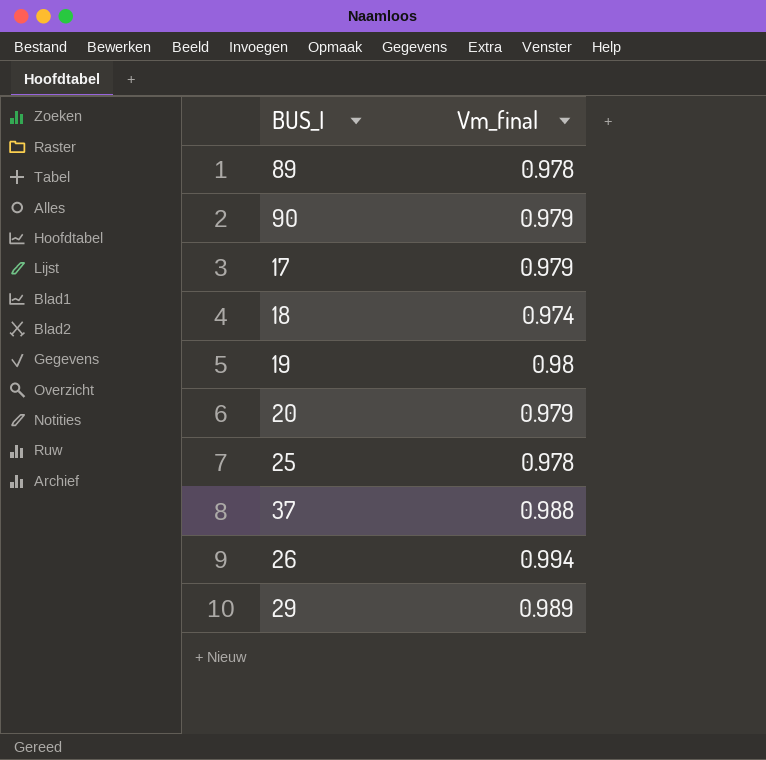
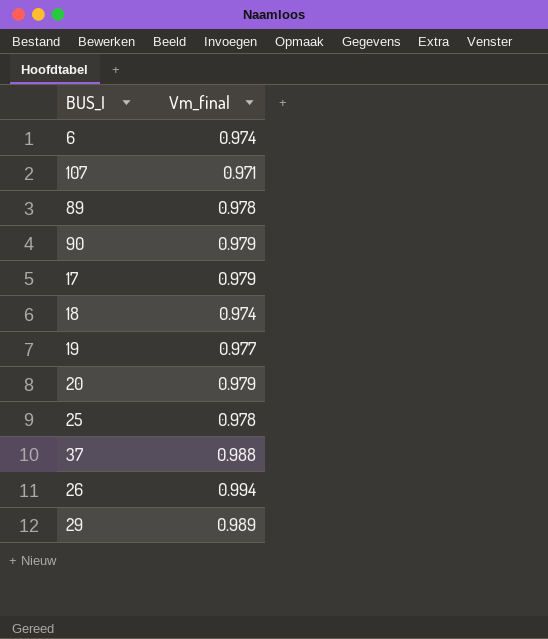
row 6: none -> 0.974
row 107: none -> 0.971
19 | Vm_final: 0.98 -> 0.977

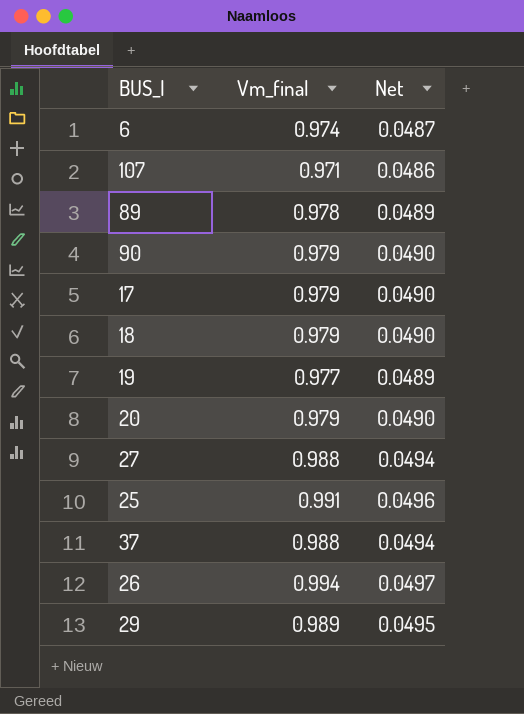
column Net | formula: none -> [Vm_final] * 0.05
18 | Vm_final: 0.974 -> 0.979
row 27: none -> 0.988 | 0.0494
25 | Vm_final: 0.978 -> 0.991

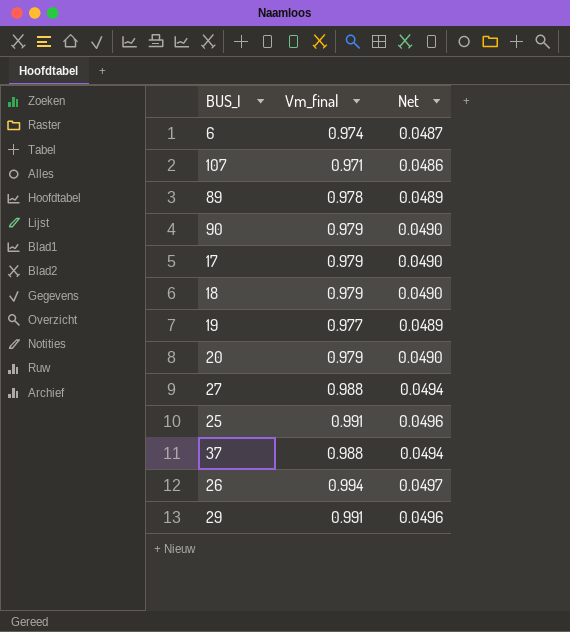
29 | Vm_final: 0.989 -> 0.991
29 | Net: 0.0495 -> 0.0496

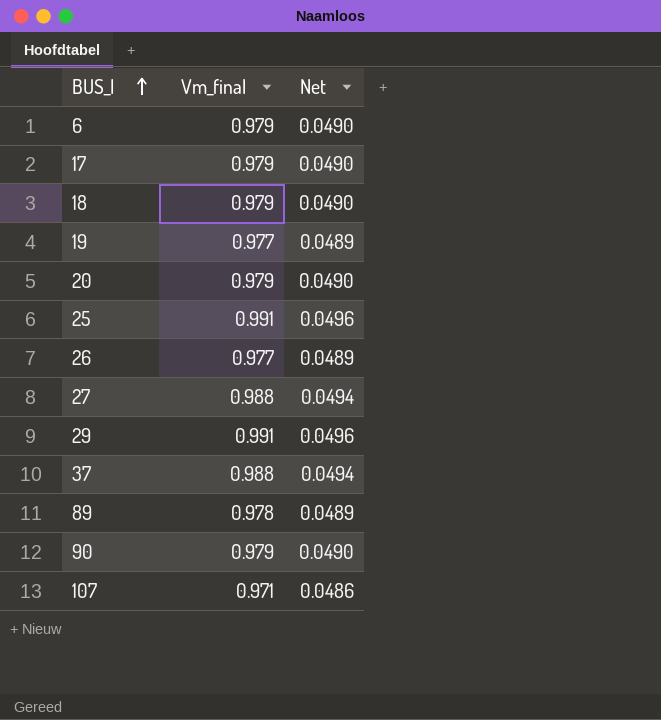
row order: none -> BUS_I ascending
6 | Vm_final: 0.974 -> 0.979
6 | Net: 0.0487 -> 0.0490
26 | Vm_final: 0.994 -> 0.977
26 | Net: 0.0497 -> 0.0489

